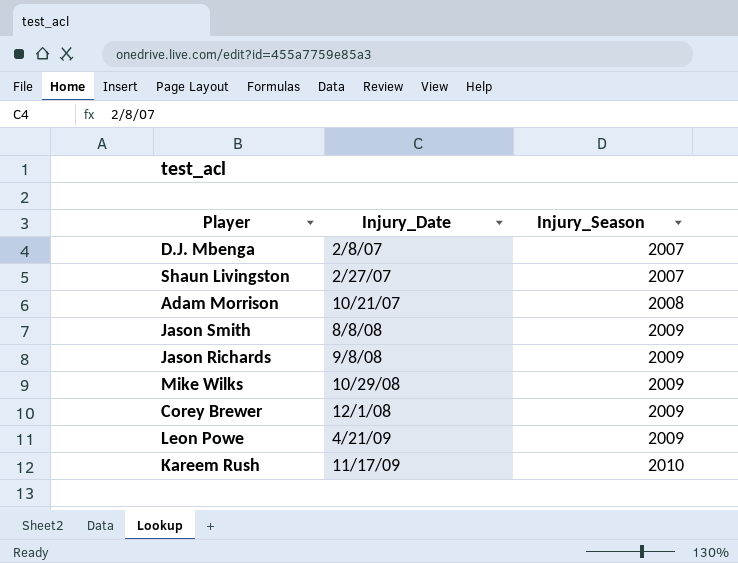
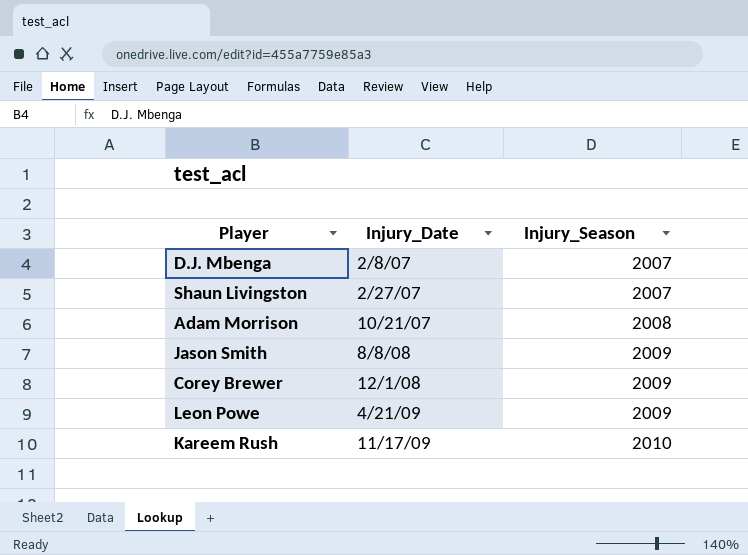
row Jason Richards: 9/8/08 | 2009 -> none
row Mike Wilks: 10/29/08 | 2009 -> none

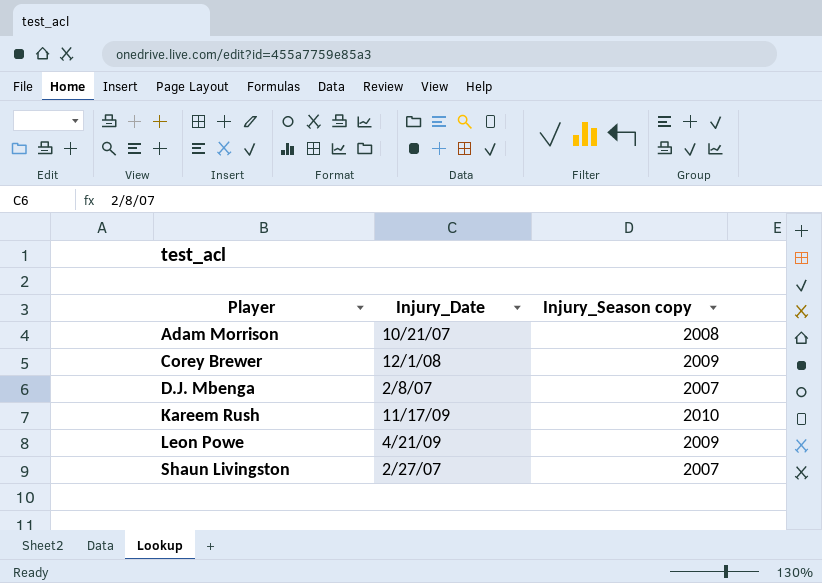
row order: Injury_Date ascending -> Player ascending
column name: Injury_Season -> Injury_Season copy
row Jason Smith: 8/8/08 | 2009 -> none

